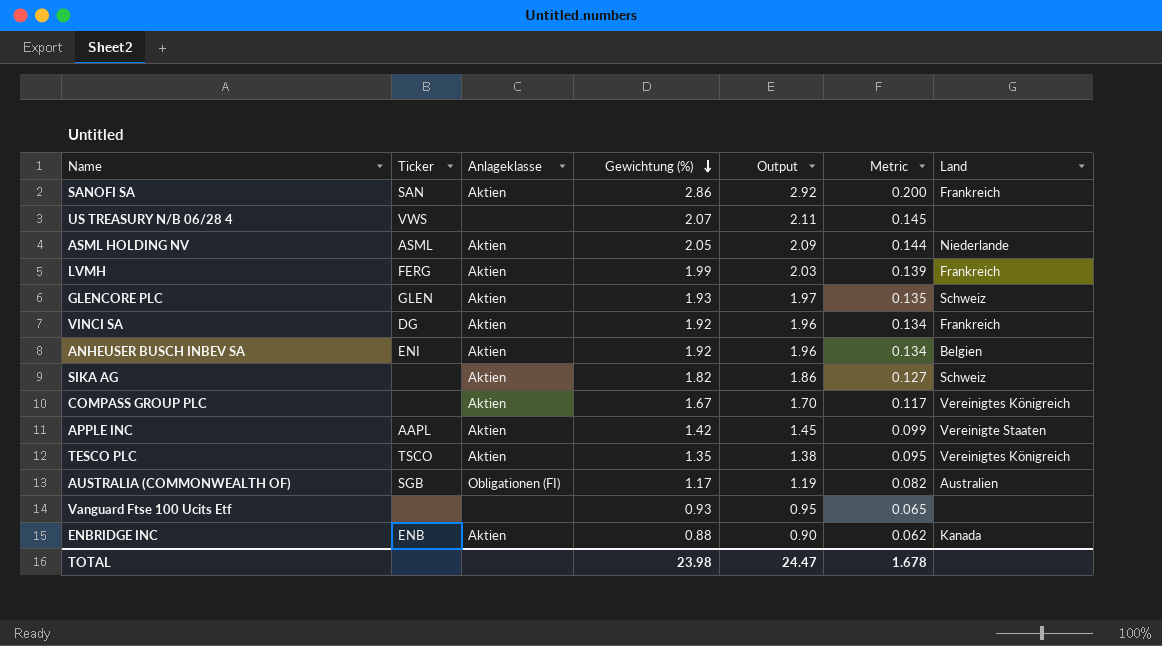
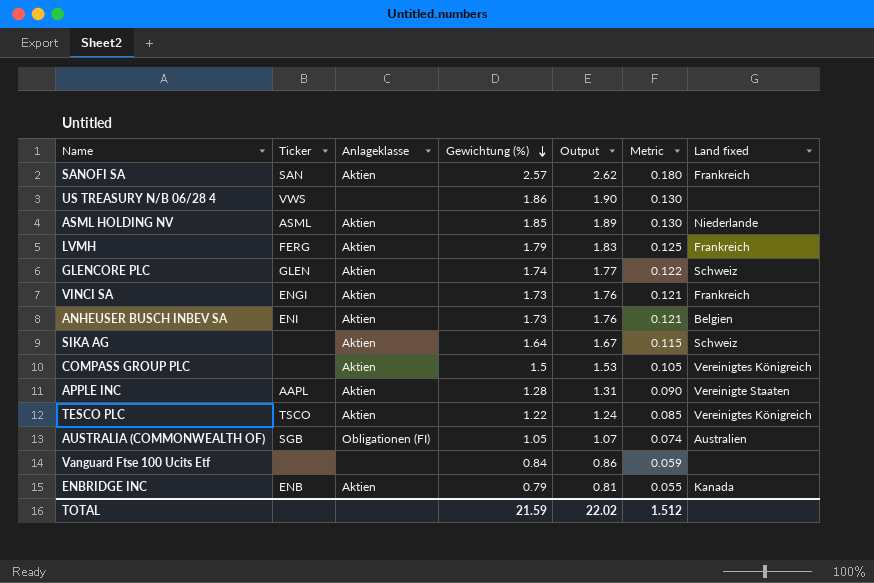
column name: Land -> Land fixed
SANOFI SA | Gewichtung (%): 2.86 -> 2.57
SANOFI SA | Output: 2.92 -> 2.62
SANOFI SA | Metric: 0.200 -> 0.180
US TREASURY N/B 06/28 4 | Gewichtung (%): 2.07 -> 1.86
US TREASURY N/B 06/28 4 | Output: 2.11 -> 1.90
US TREASURY N/B 06/28 4 | Metric: 0.145 -> 0.130
ASML HOLDING NV | Gewichtung (%): 2.05 -> 1.85
ASML HOLDING NV | Output: 2.09 -> 1.89
ASML HOLDING NV | Metric: 0.144 -> 0.130
LVMH | Gewichtung (%): 1.99 -> 1.79
LVMH | Output: 2.03 -> 1.83
LVMH | Metric: 0.139 -> 0.125
GLENCORE PLC | Gewichtung (%): 1.93 -> 1.74
GLENCORE PLC | Output: 1.97 -> 1.77
GLENCORE PLC | Metric: 0.135 -> 0.122
VINCI SA | Ticker: DG -> ENGI
VINCI SA | Gewichtung (%): 1.92 -> 1.73
VINCI SA | Output: 1.96 -> 1.76
VINCI SA | Metric: 0.134 -> 0.121
ANHEUSER BUSCH INBEV SA | Gewichtung (%): 1.92 -> 1.73
ANHEUSER BUSCH INBEV SA | Output: 1.96 -> 1.76
ANHEUSER BUSCH INBEV SA | Metric: 0.134 -> 0.121
SIKA AG | Gewichtung (%): 1.82 -> 1.64
SIKA AG | Output: 1.86 -> 1.67
SIKA AG | Metric: 0.127 -> 0.115
COMPASS GROUP PLC | Gewichtung (%): 1.67 -> 1.5
COMPASS GROUP PLC | Output: 1.70 -> 1.53
COMPASS GROUP PLC | Metric: 0.117 -> 0.105
APPLE INC | Gewichtung (%): 1.42 -> 1.28
APPLE INC | Output: 1.45 -> 1.31
APPLE INC | Metric: 0.099 -> 0.090
TESCO PLC | Gewichtung (%): 1.35 -> 1.22
TESCO PLC | Output: 1.38 -> 1.24
TESCO PLC | Metric: 0.095 -> 0.085
AUSTRALIA (COMMONWEALTH OF) | Gewichtung (%): 1.17 -> 1.05
AUSTRALIA (COMMONWEALTH OF) | Output: 1.19 -> 1.07
AUSTRALIA (COMMONWEALTH OF) | Metric: 0.082 -> 0.074
Vanguard Ftse 100 Ucits Etf | Gewichtung (%): 0.93 -> 0.84
Vanguard Ftse 100 Ucits Etf | Output: 0.95 -> 0.86
Vanguard Ftse 100 Ucits Etf | Metric: 0.065 -> 0.059
ENBRIDGE INC | Gewichtung (%): 0.88 -> 0.79
ENBRIDGE INC | Output: 0.90 -> 0.81
ENBRIDGE INC | Metric: 0.062 -> 0.055
TOTAL | Gewichtung (%): 23.98 -> 21.59
TOTAL | Output: 24.47 -> 22.02
TOTAL | Metric: 1.678 -> 1.512

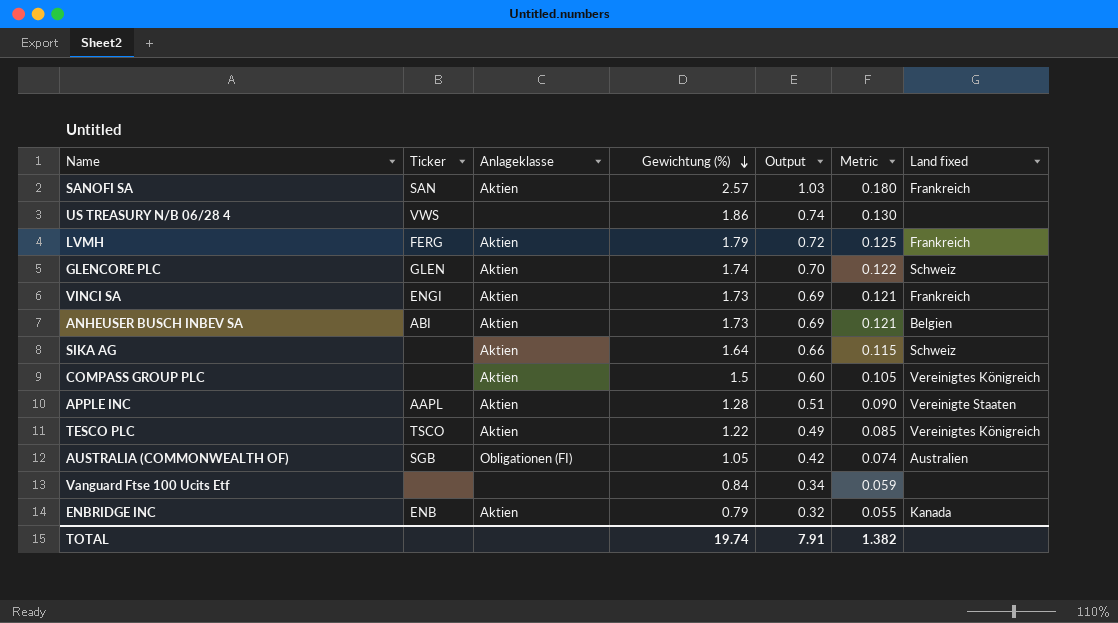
column Output | formula: [Gewichtung (%)] * 1.02 -> [Gewichtung (%)] * 0.4
row ASML HOLDING NV: ASML | Aktien | 1.85 | 1.89 | 0.130 | Niederlande -> none
ANHEUSER BUSCH INBEV SA | Ticker: ENI -> ABI
TOTAL | Gewichtung (%): 21.59 -> 19.74
TOTAL | Output: 22.02 -> 7.91
TOTAL | Metric: 1.512 -> 1.382

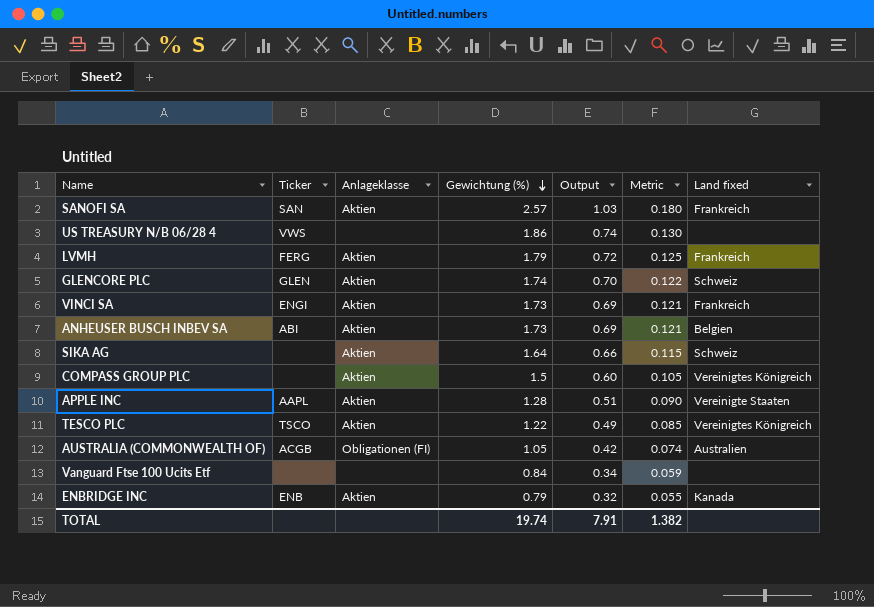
AUSTRALIA (COMMONWEALTH OF) | Ticker: SGB -> ACGB

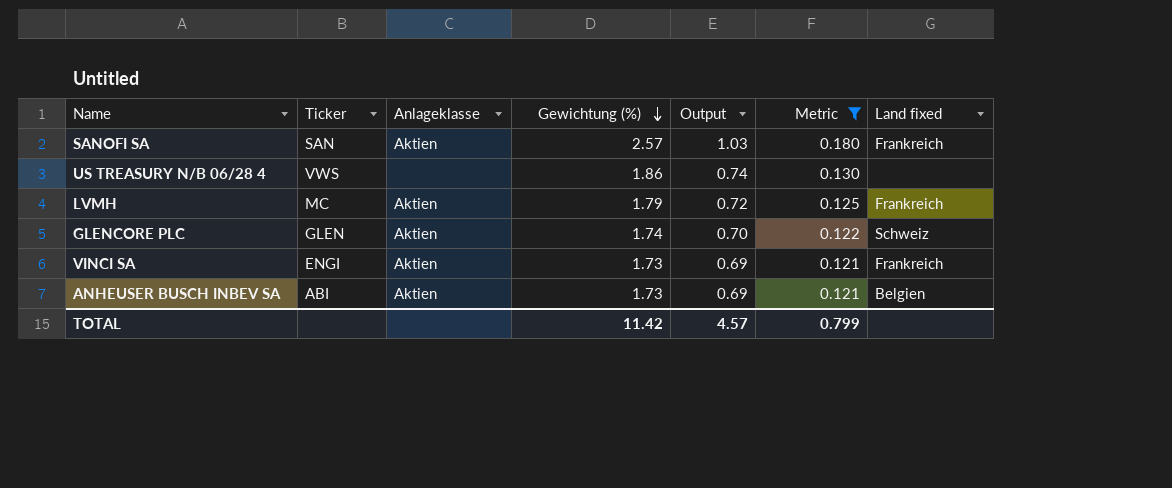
filter: none -> Metric >= 0.121
LVMH | Ticker: FERG -> MC
TOTAL | Gewichtung (%): 19.74 -> 11.42
TOTAL | Output: 7.91 -> 4.57
TOTAL | Metric: 1.382 -> 0.799

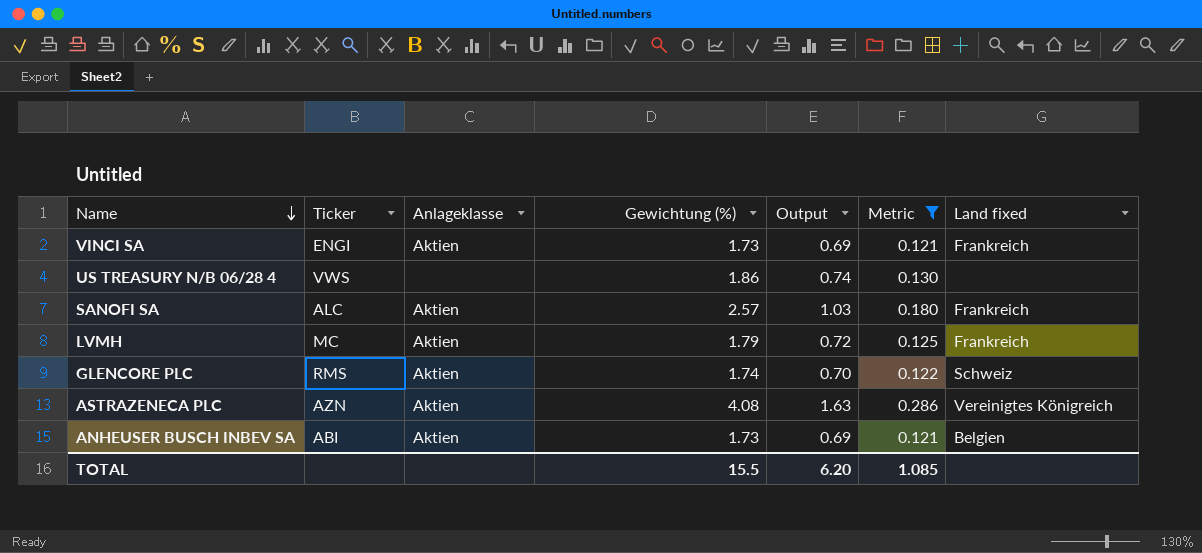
row order: Gewichtung (%) descending -> Name descending
SANOFI SA | Ticker: SAN -> ALC
GLENCORE PLC | Ticker: GLEN -> RMS
row ASTRAZENECA PLC: none -> AZN | Aktien | 4.08 | 1.63 | 0.286 | Vereinigtes Königreich
TOTAL | Gewichtung (%): 11.42 -> 15.5
TOTAL | Output: 4.57 -> 6.20
TOTAL | Metric: 0.799 -> 1.085

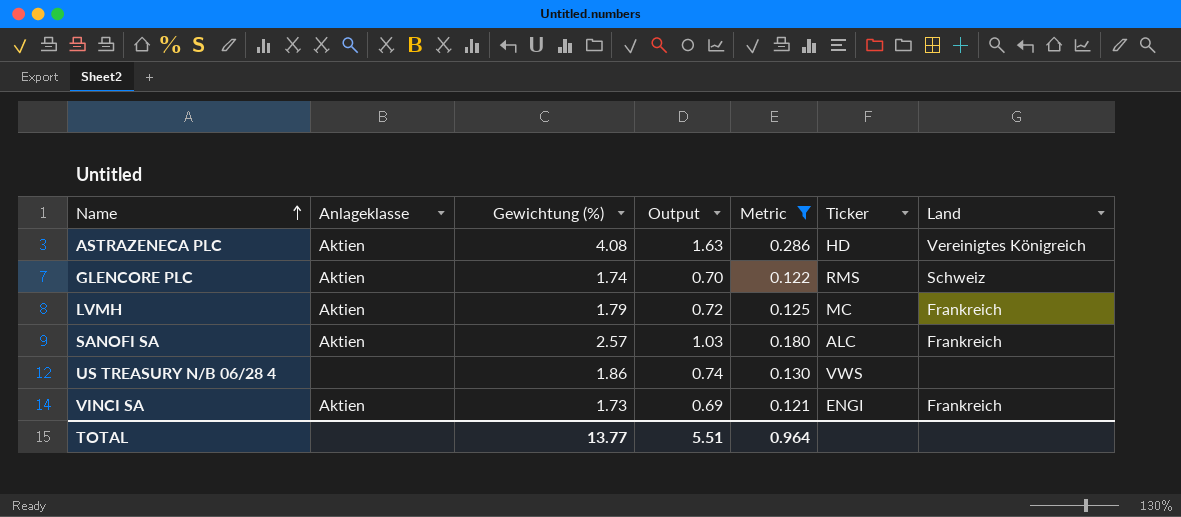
row order: Name descending -> Name ascending
column Ticker | position: 2 -> 6
column name: Land fixed -> Land
row ANHEUSER BUSCH INBEV SA: ABI | Aktien | 1.73 | 0.69 | 0.121 | Belgien -> none
ASTRAZENECA PLC | Ticker: AZN -> HD
TOTAL | Gewichtung (%): 15.5 -> 13.77
TOTAL | Output: 6.20 -> 5.51
TOTAL | Metric: 1.085 -> 0.964

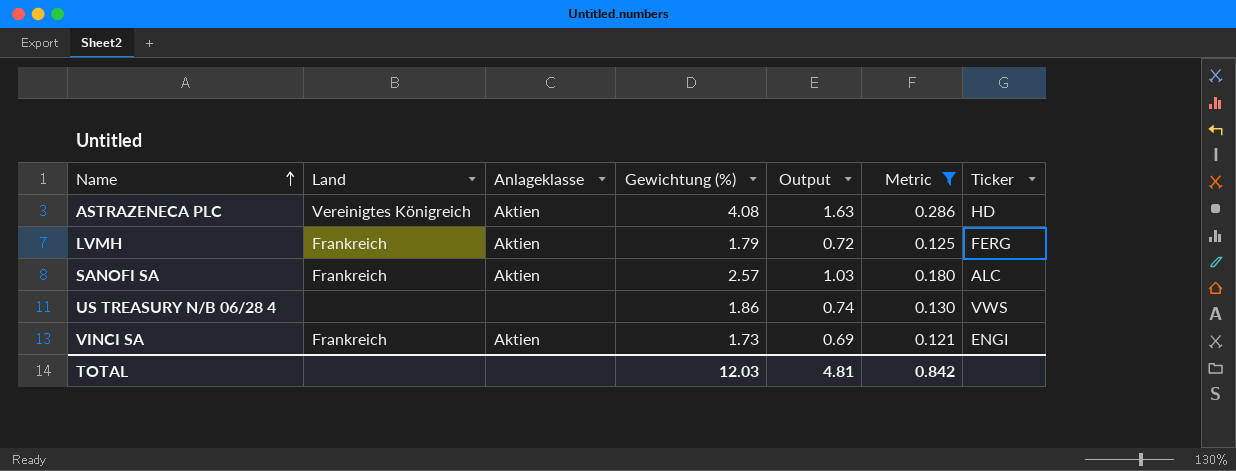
column Land | position: 7 -> 2
row GLENCORE PLC: Aktien | 1.74 | 0.70 | 0.122 | RMS | Schweiz -> none
LVMH | Ticker: MC -> FERG
TOTAL | Gewichtung (%): 13.77 -> 12.03
TOTAL | Output: 5.51 -> 4.81
TOTAL | Metric: 0.964 -> 0.842

